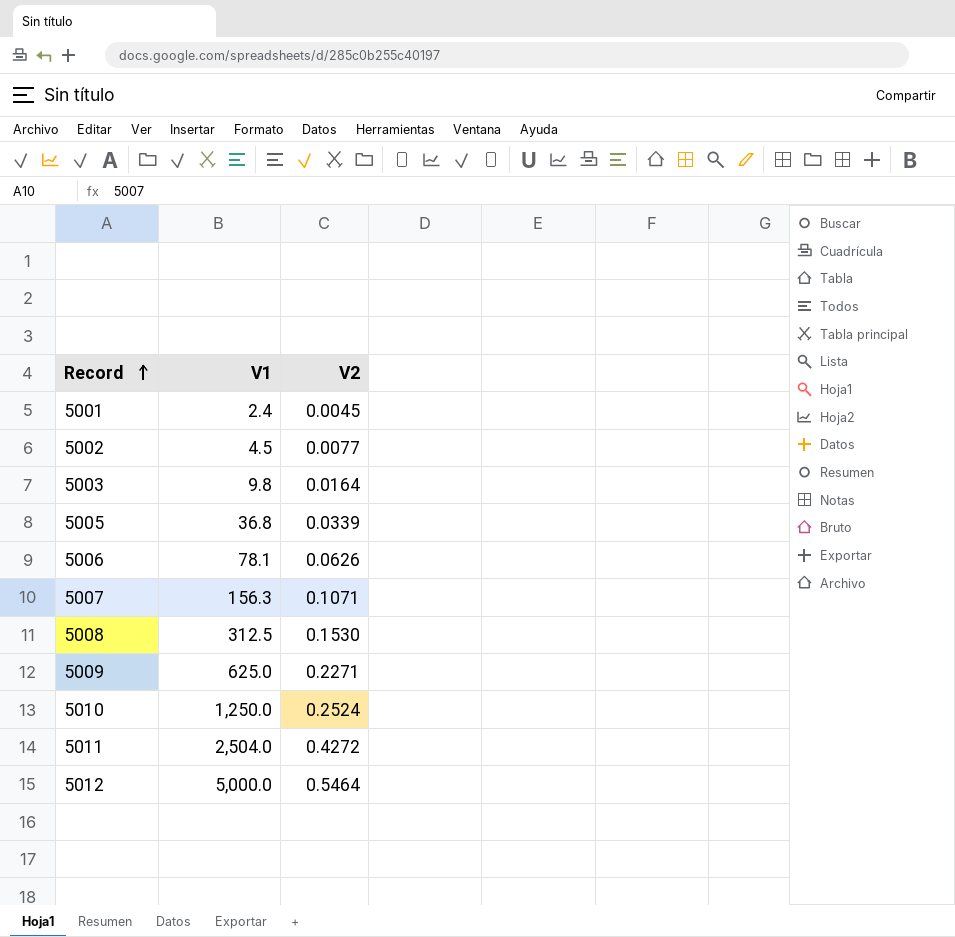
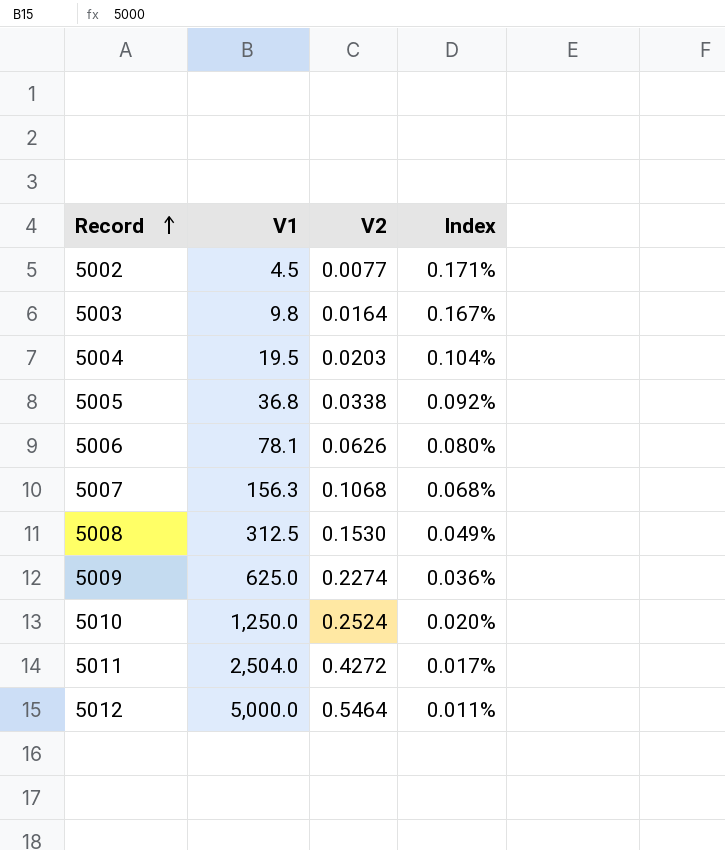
column Index | formula: none -> [V2] / [V1]
row 5001: 2.4 | 0.0045 -> none
row 5004: none -> 19.5 | 0.0203 | 0.104%
5005 | V2: 0.0339 -> 0.0338
5007 | V2: 0.1071 -> 0.1068
5009 | V2: 0.2271 -> 0.2274

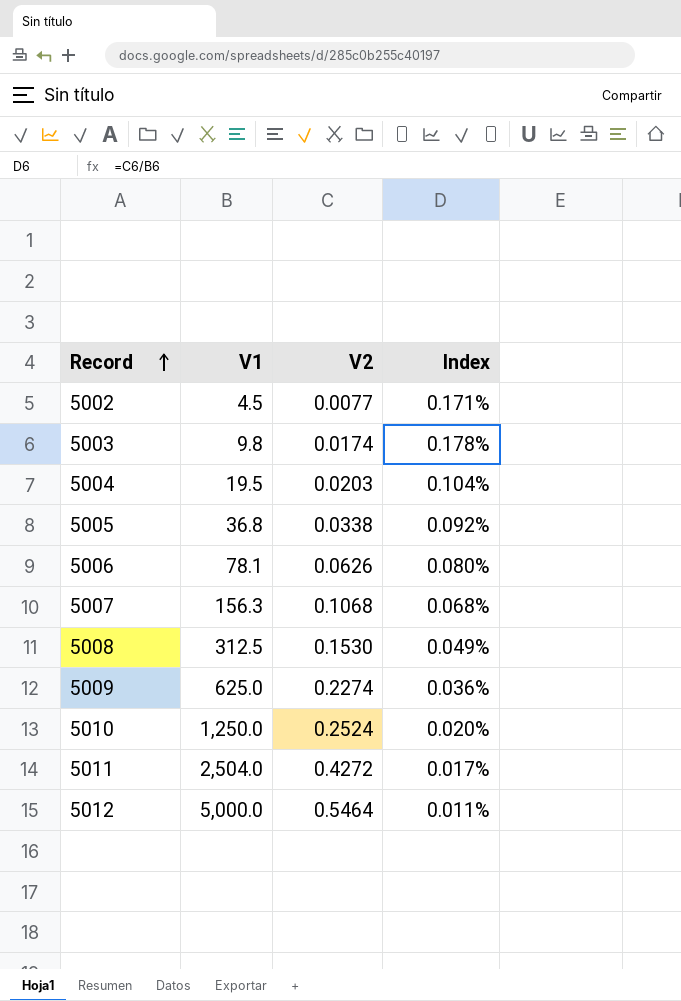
5003 | V2: 0.0164 -> 0.0174
5003 | Index: 0.167% -> 0.178%

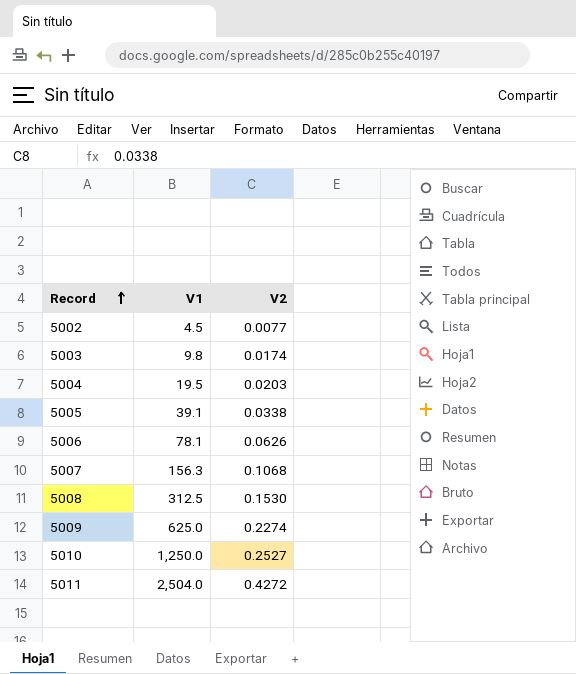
column Index | formula: [V2] / [V1] -> none
row 5012: 5,000.0 | 0.5464 | 0.011% -> none
5005 | V1: 36.8 -> 39.1
5010 | V2: 0.2524 -> 0.2527

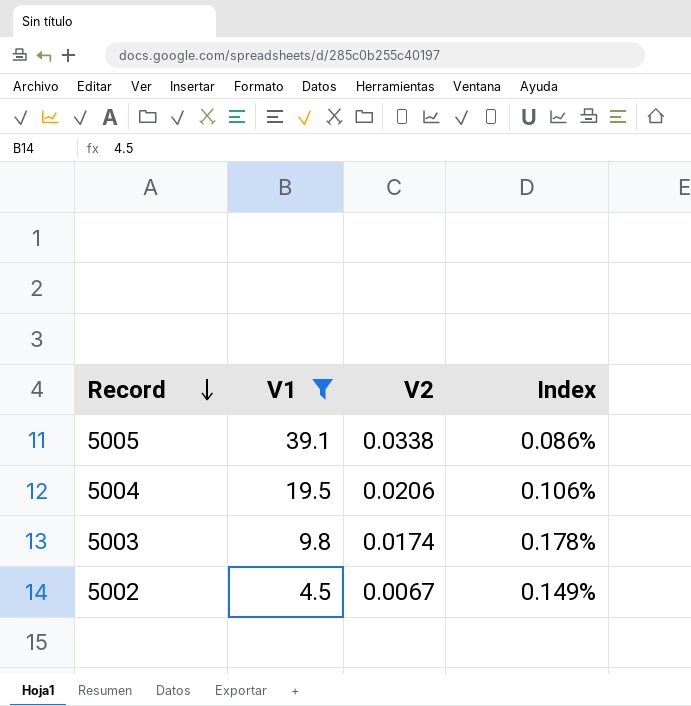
filter: none -> V1 <= 39.1
row order: Record ascending -> Record descending
column Index | formula: none -> [V2] / [V1]
5004 | V2: 0.0203 -> 0.0206
5002 | V2: 0.0077 -> 0.0067

